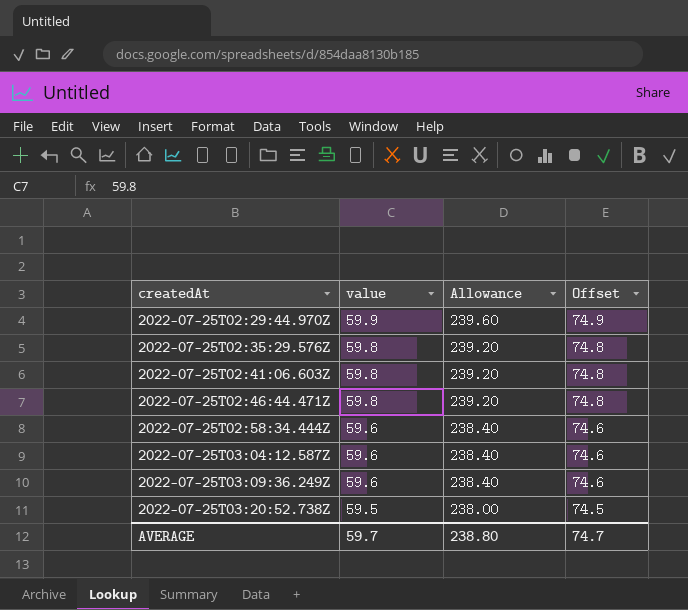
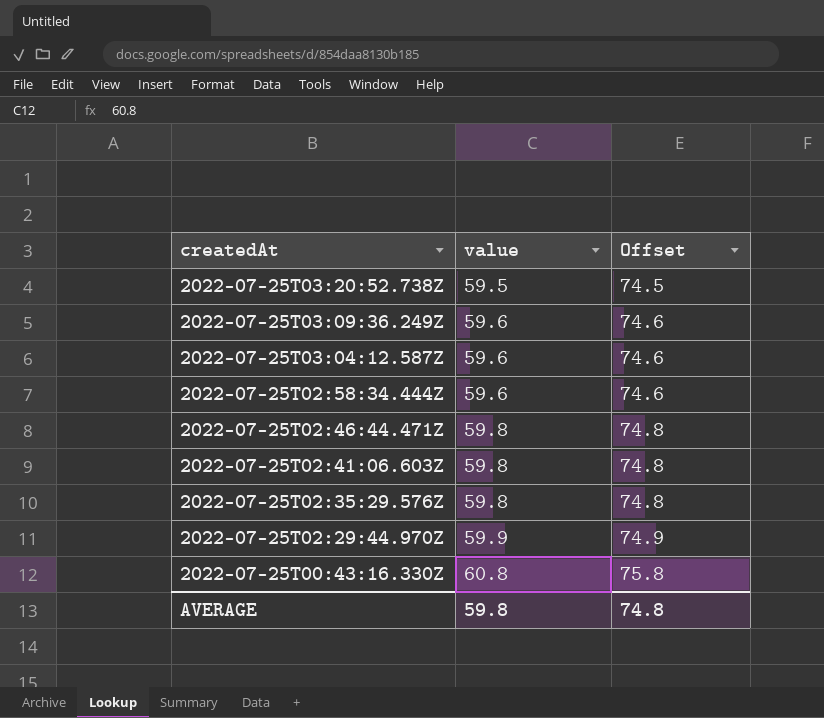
row order: createdAt ascending -> createdAt descending
column Allowance | formula: [value] * 4 -> none
row 2022-07-25T00:43:16.330Z: none -> 60.8 | 75.8
AVERAGE | value: 59.7 -> 59.8
AVERAGE | Offset: 74.7 -> 74.8

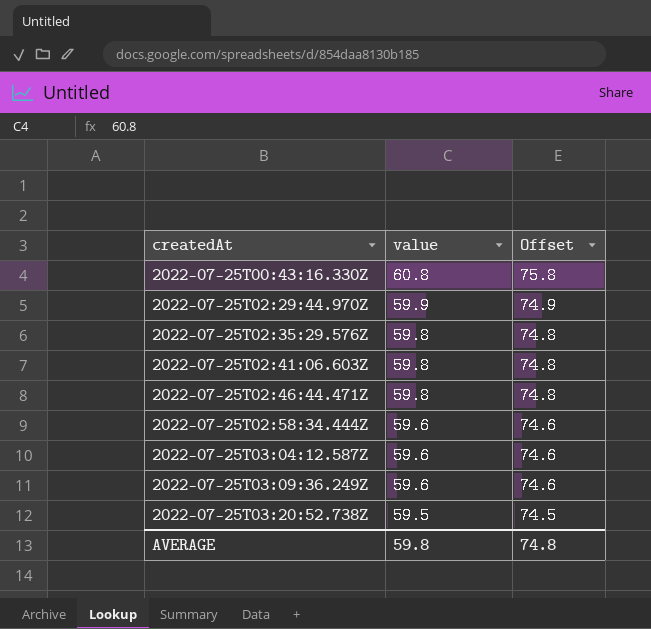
row order: createdAt descending -> createdAt ascending

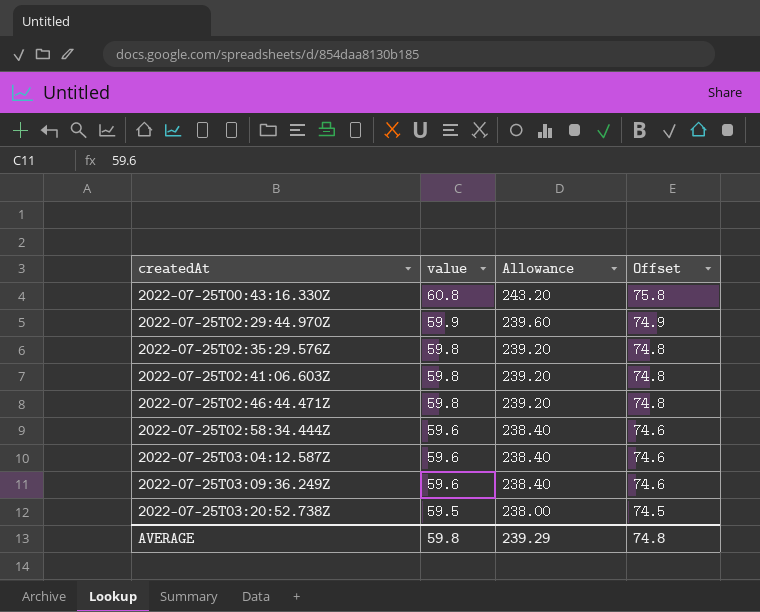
column Allowance | formula: none -> [value] * 4

